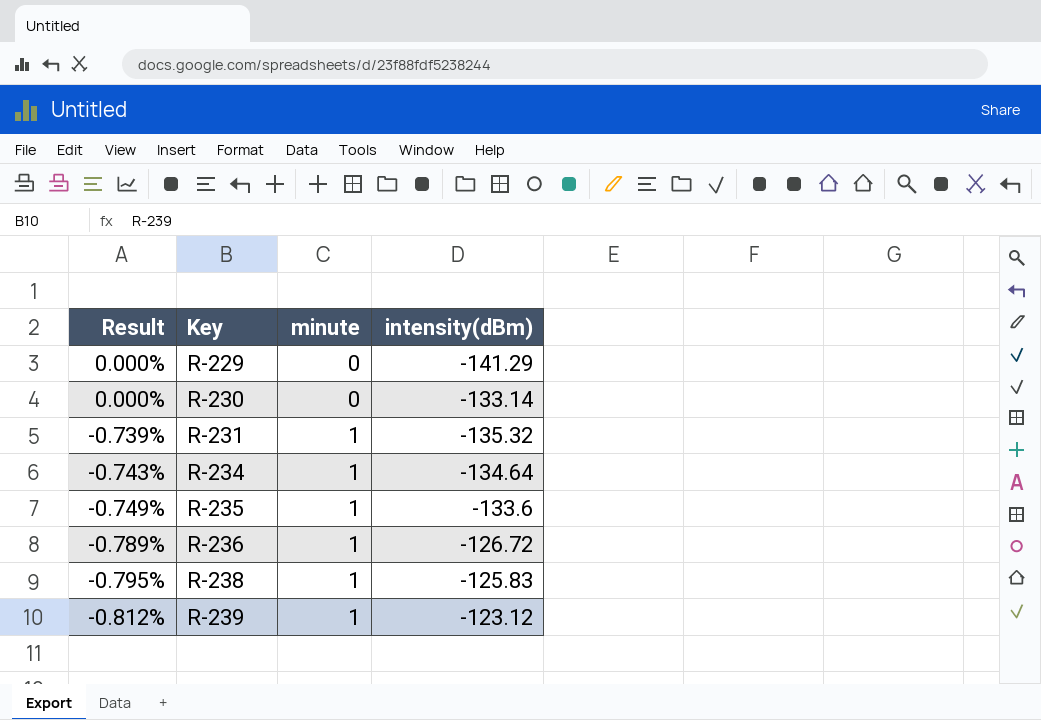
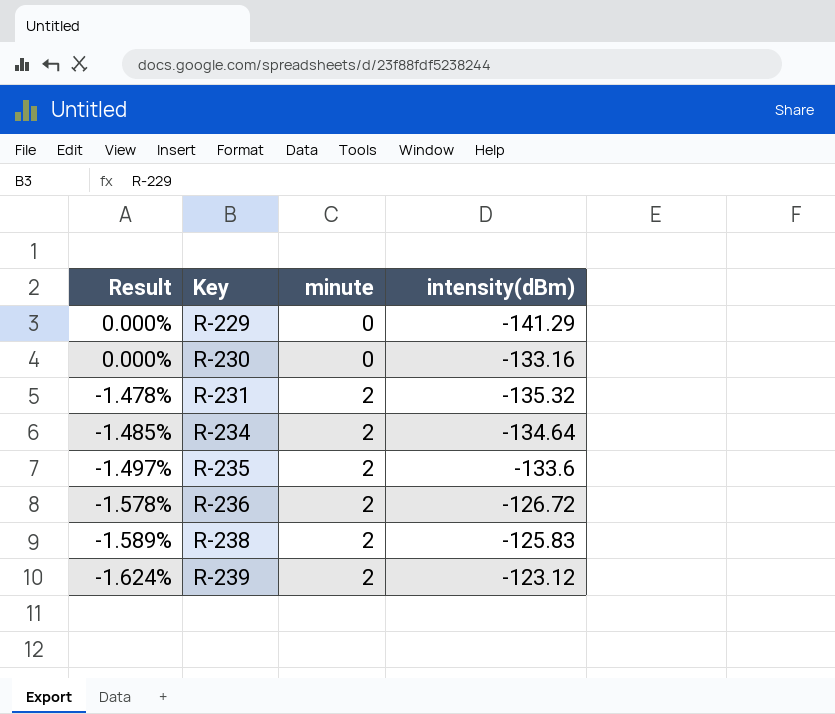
R-230 | intensity(dBm): -133.14 -> -133.16
R-231 | Result: -0.739% -> -1.478%
R-231 | minute: 1 -> 2
R-234 | Result: -0.743% -> -1.485%
R-234 | minute: 1 -> 2
R-235 | Result: -0.749% -> -1.497%
R-235 | minute: 1 -> 2
R-236 | Result: -0.789% -> -1.578%
R-236 | minute: 1 -> 2
R-238 | Result: -0.795% -> -1.589%
R-238 | minute: 1 -> 2
R-239 | Result: -0.812% -> -1.624%
R-239 | minute: 1 -> 2

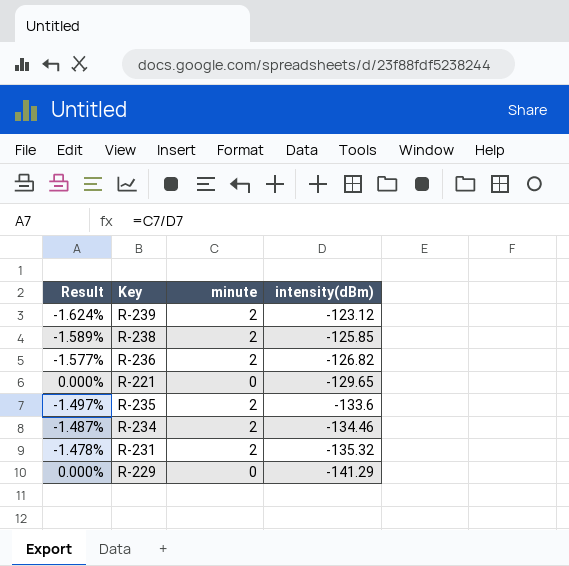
row order: Result descending -> intensity(dBm) descending
row R-230: 0.000% | 0 | -133.16 -> none
R-238 | intensity(dBm): -125.83 -> -125.85
R-236 | Result: -1.578% -> -1.577%
R-236 | intensity(dBm): -126.72 -> -126.82
row R-221: none -> 0.000% | 0 | -129.65
R-234 | Result: -1.485% -> -1.487%
R-234 | intensity(dBm): -134.64 -> -134.46

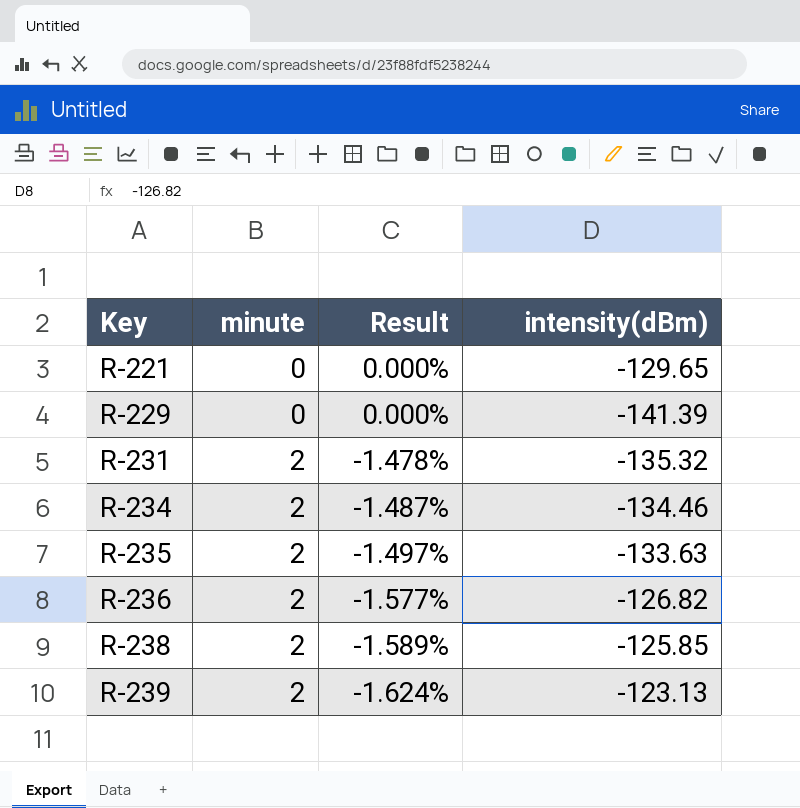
row order: intensity(dBm) descending -> Key ascending
column Result | position: 1 -> 3
R-229 | intensity(dBm): -141.29 -> -141.39
R-235 | intensity(dBm): -133.6 -> -133.63
R-239 | intensity(dBm): -123.12 -> -123.13

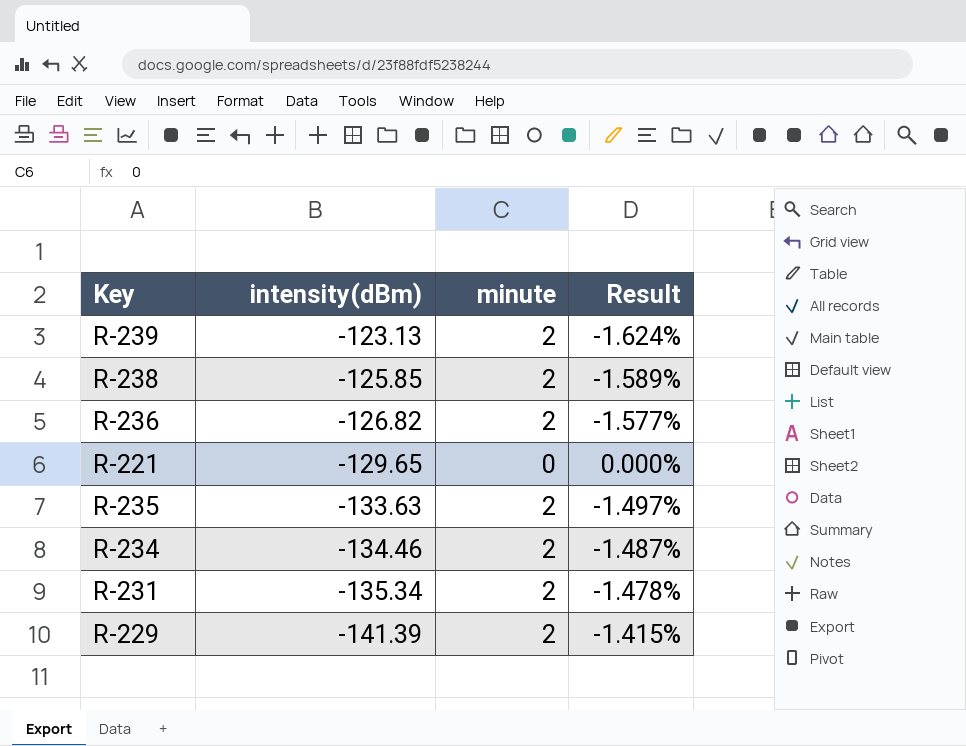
row order: Key ascending -> intensity(dBm) descending
column intensity(dBm) | position: 4 -> 2
R-231 | intensity(dBm): -135.32 -> -135.34
R-229 | minute: 0 -> 2
R-229 | Result: 0.000% -> -1.415%

